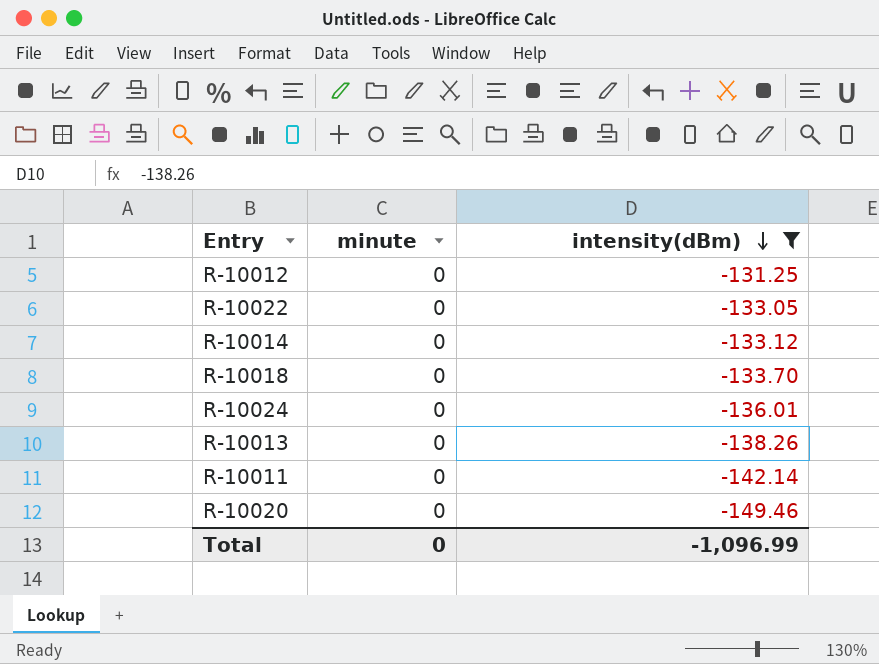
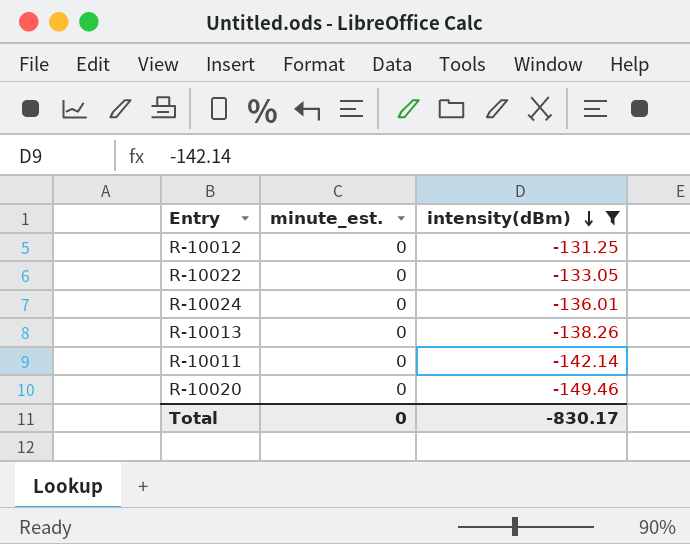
column name: minute -> minute_est.
row R-10014: 0 | -133.12 -> none
row R-10018: 0 | -133.70 -> none
Total | intensity(dBm): -1,096.99 -> -830.17

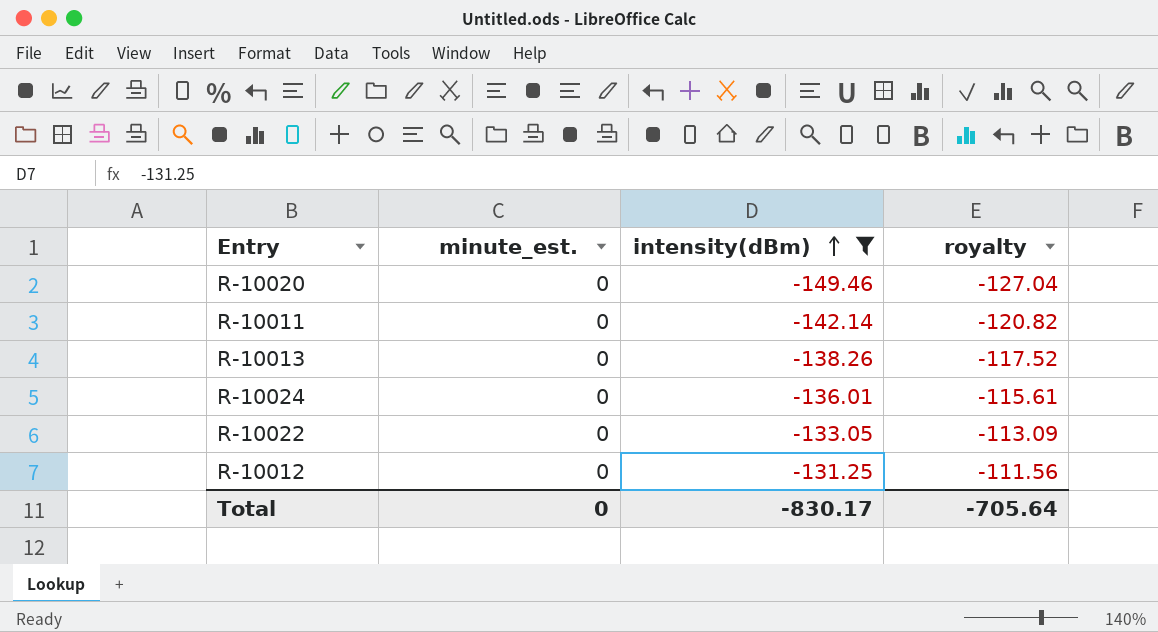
row order: intensity(dBm) descending -> intensity(dBm) ascending
column royalty | formula: none -> [intensity(dBm)] * 0.85

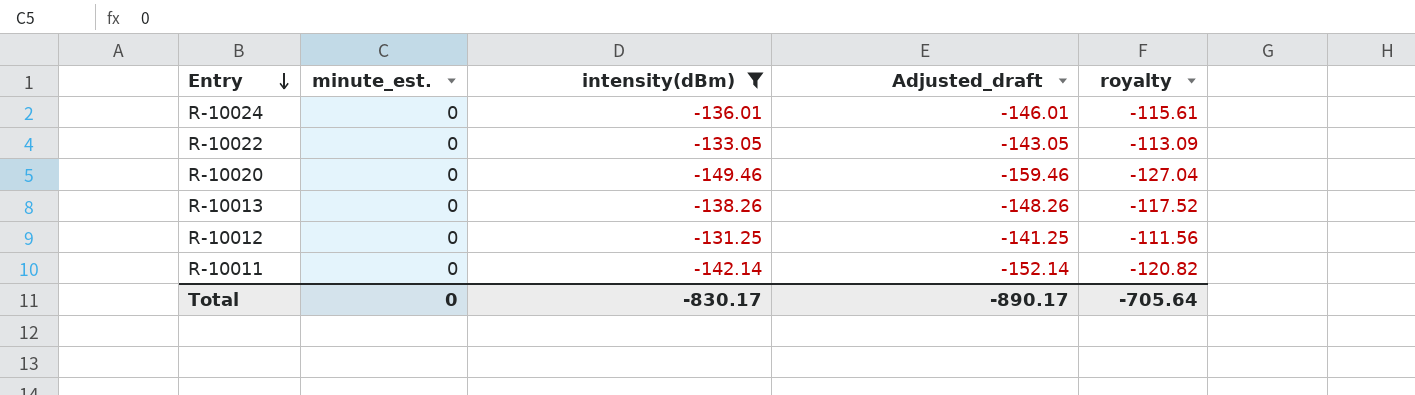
row order: intensity(dBm) ascending -> Entry descending
column Adjusted_draft | formula: none -> [intensity(dBm)] - 10

